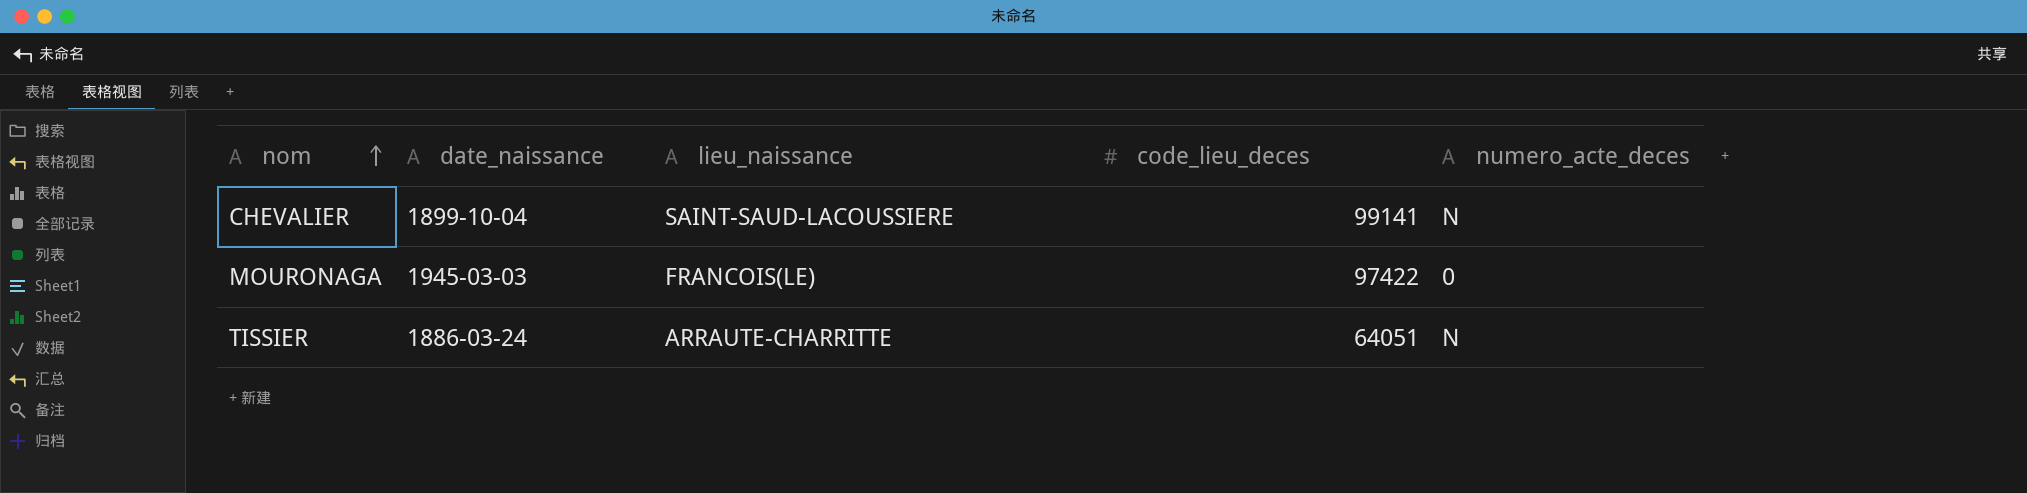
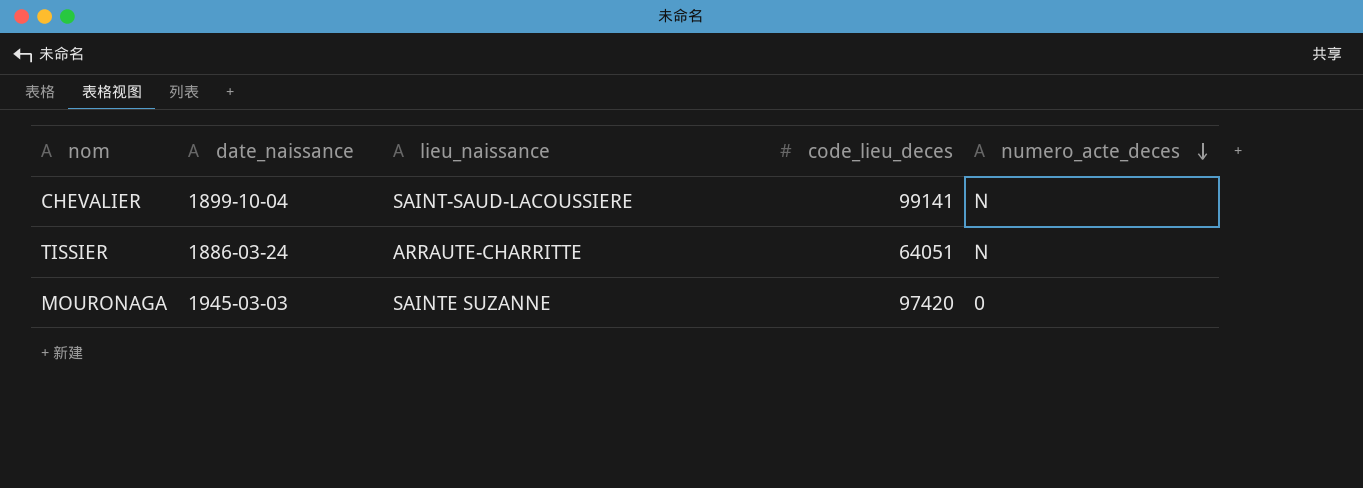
row order: nom ascending -> numero_acte_deces descending
MOURONAGA | lieu_naissance: FRANCOIS(LE) -> SAINTE SUZANNE
MOURONAGA | code_lieu_deces: 97422 -> 97420

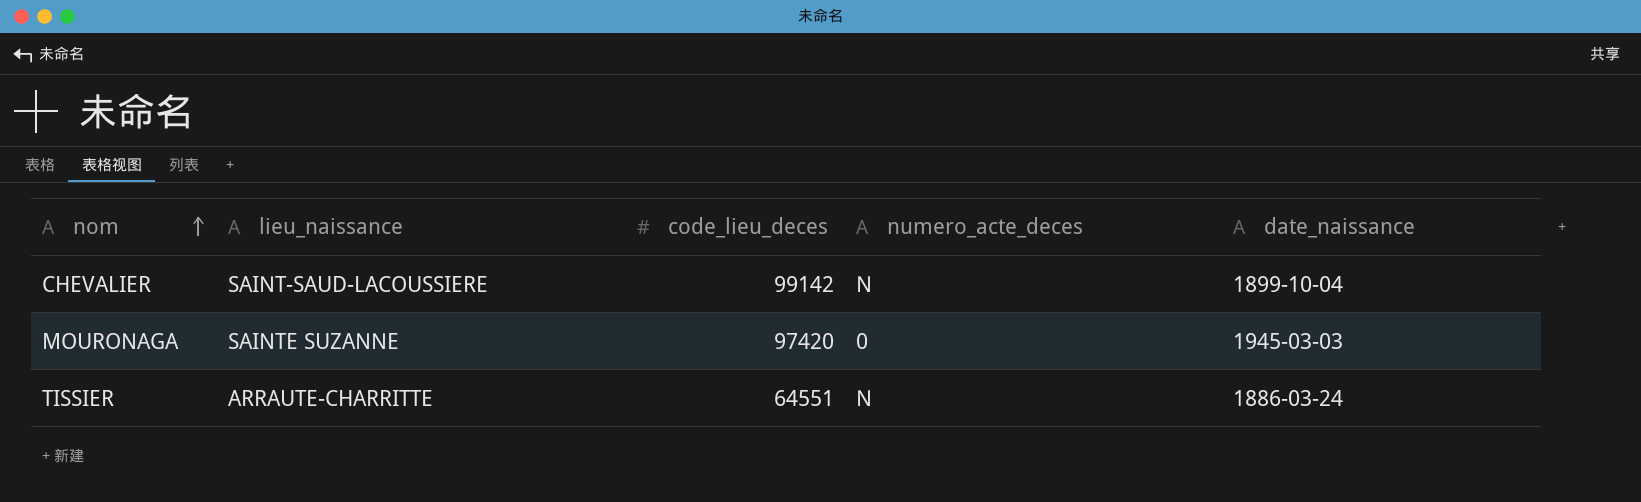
row order: numero_acte_deces descending -> nom ascending
column date_naissance | position: 2 -> 5
CHEVALIER | code_lieu_deces: 99141 -> 99142
TISSIER | code_lieu_deces: 64051 -> 64551

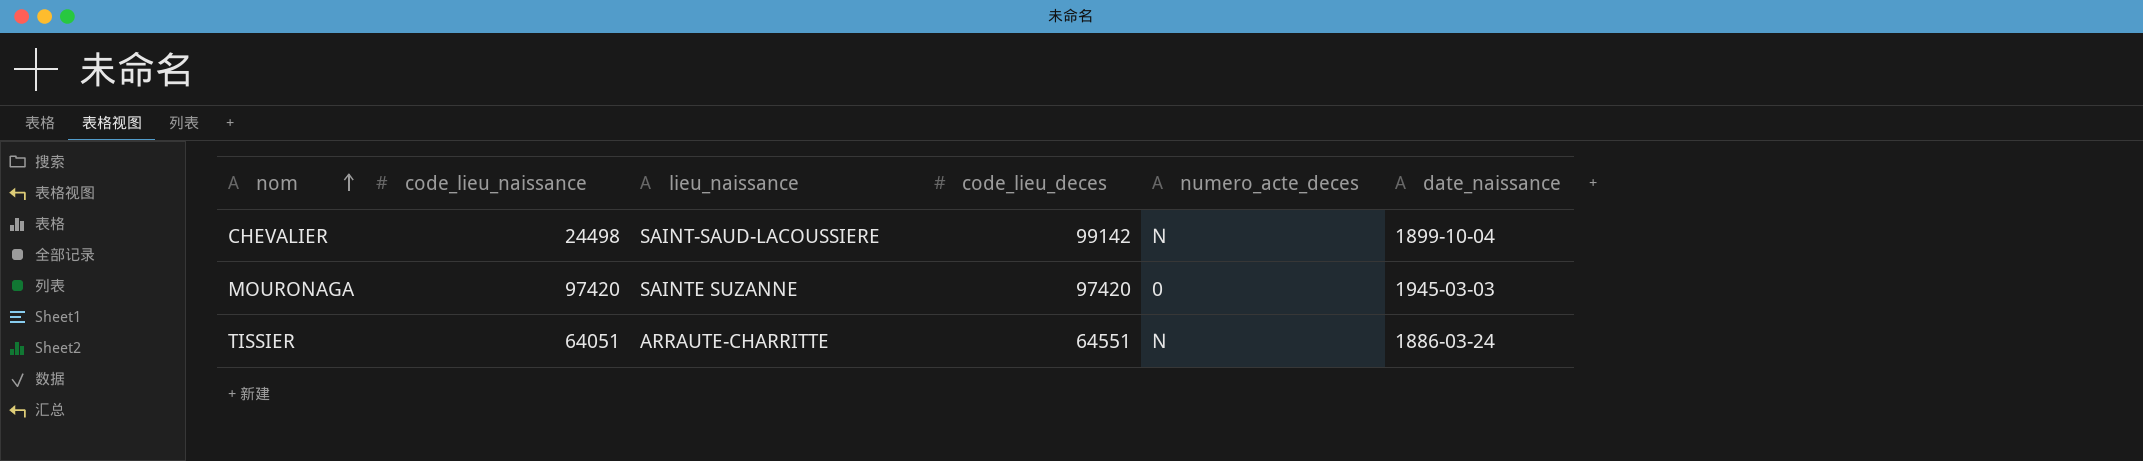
column code_lieu_naissance | position: none -> 2

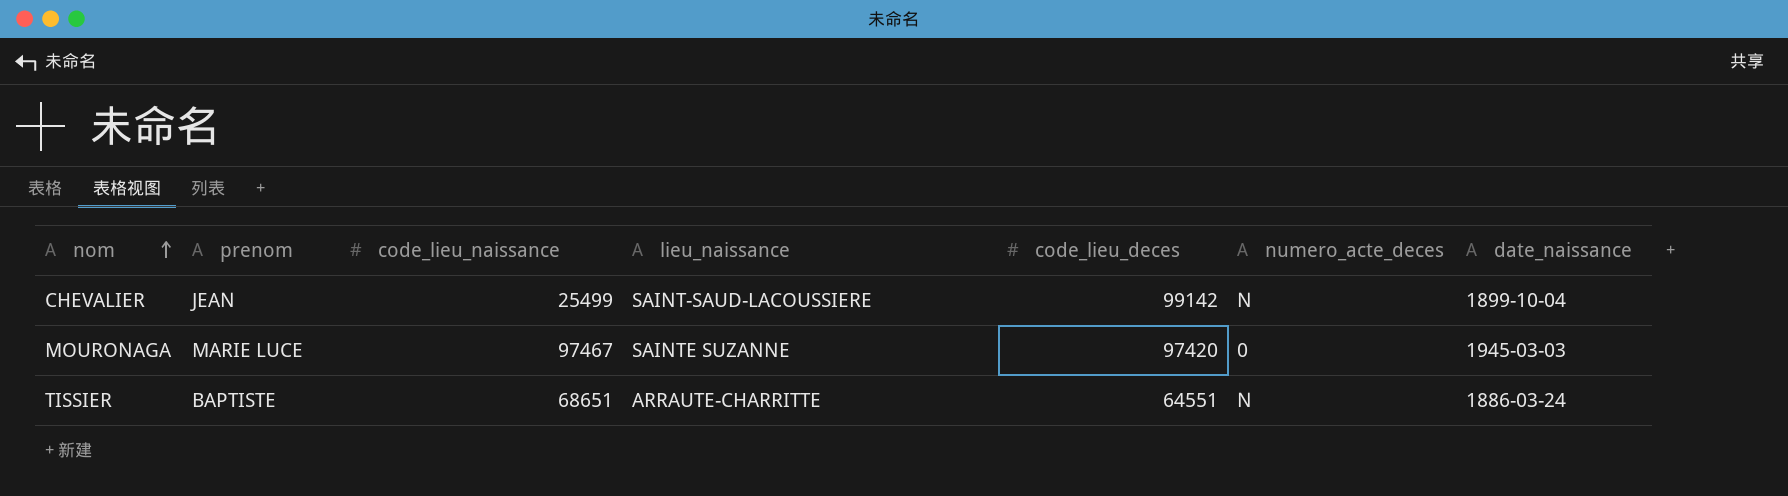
column prenom | position: none -> 2
CHEVALIER | code_lieu_naissance: 24498 -> 25499
MOURONAGA | code_lieu_naissance: 97420 -> 97467
TISSIER | code_lieu_naissance: 64051 -> 68651

